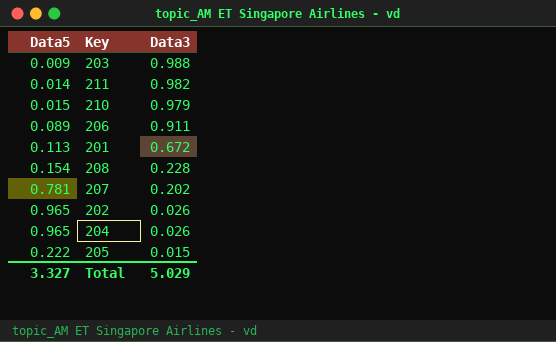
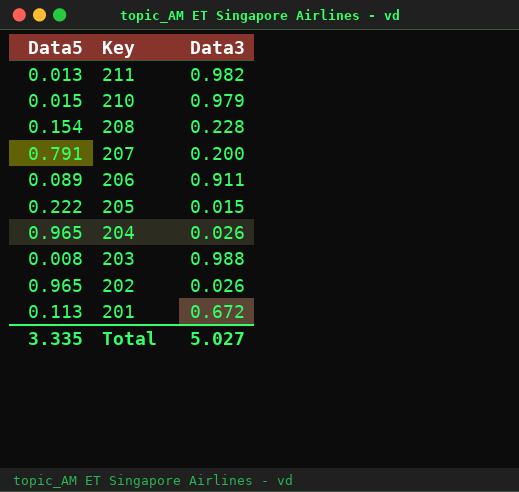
row order: Data3 descending -> Key descending
211 | Data5: 0.014 -> 0.013
207 | Data5: 0.781 -> 0.791
207 | Data3: 0.202 -> 0.200
203 | Data5: 0.009 -> 0.008
Total | Data5: 3.327 -> 3.335
Total | Data3: 5.029 -> 5.027

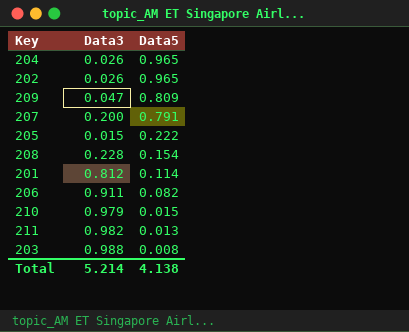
row order: Key descending -> Data5 descending
column Data5 | position: 1 -> 3
row 209: none -> 0.047 | 0.809
201 | Data3: 0.672 -> 0.812
201 | Data5: 0.113 -> 0.114
206 | Data5: 0.089 -> 0.082
Total | Data3: 5.027 -> 5.214
Total | Data5: 3.335 -> 4.138

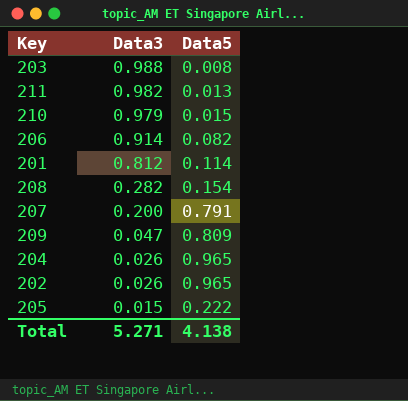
row order: Data5 descending -> Data3 descending
206 | Data3: 0.911 -> 0.914
208 | Data3: 0.228 -> 0.282
Total | Data3: 5.214 -> 5.271

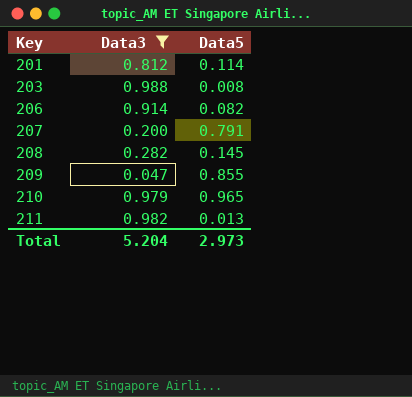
filter: none -> Data3 >= 0.047
row order: Data3 descending -> Key ascending
208 | Data5: 0.154 -> 0.145
209 | Data5: 0.809 -> 0.855
210 | Data5: 0.015 -> 0.965
Total | Data3: 5.271 -> 5.204
Total | Data5: 4.138 -> 2.973

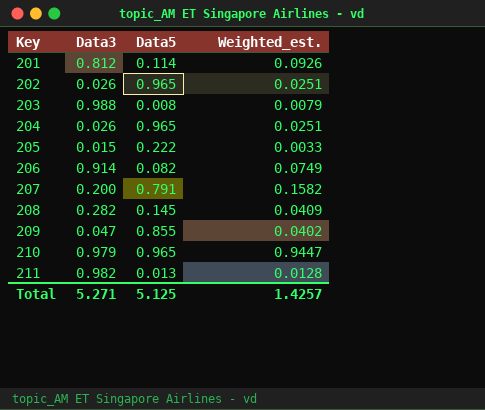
filter: Data3 >= 0.047 -> none
column Weighted_est. | formula: none -> [Data3] * [Data5]
Total | Data3: 5.204 -> 5.271
Total | Data5: 2.973 -> 5.125

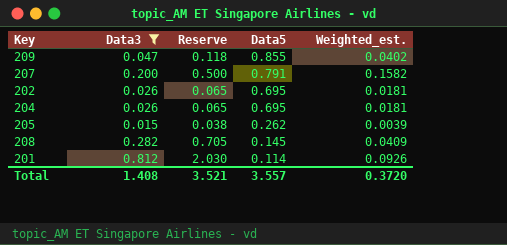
filter: none -> Data3 <= 0.812
row order: Key ascending -> Data5 descending
column Reserve | formula: none -> [Data3] * 2.5
202 | Data5: 0.965 -> 0.695
202 | Weighted_est.: 0.0251 -> 0.0181
204 | Data5: 0.965 -> 0.695
204 | Weighted_est.: 0.0251 -> 0.0181
205 | Data5: 0.222 -> 0.262
205 | Weighted_est.: 0.0033 -> 0.0039
Total | Data3: 5.271 -> 1.408
Total | Data5: 5.125 -> 3.557
Total | Weighted_est.: 1.4257 -> 0.3720

